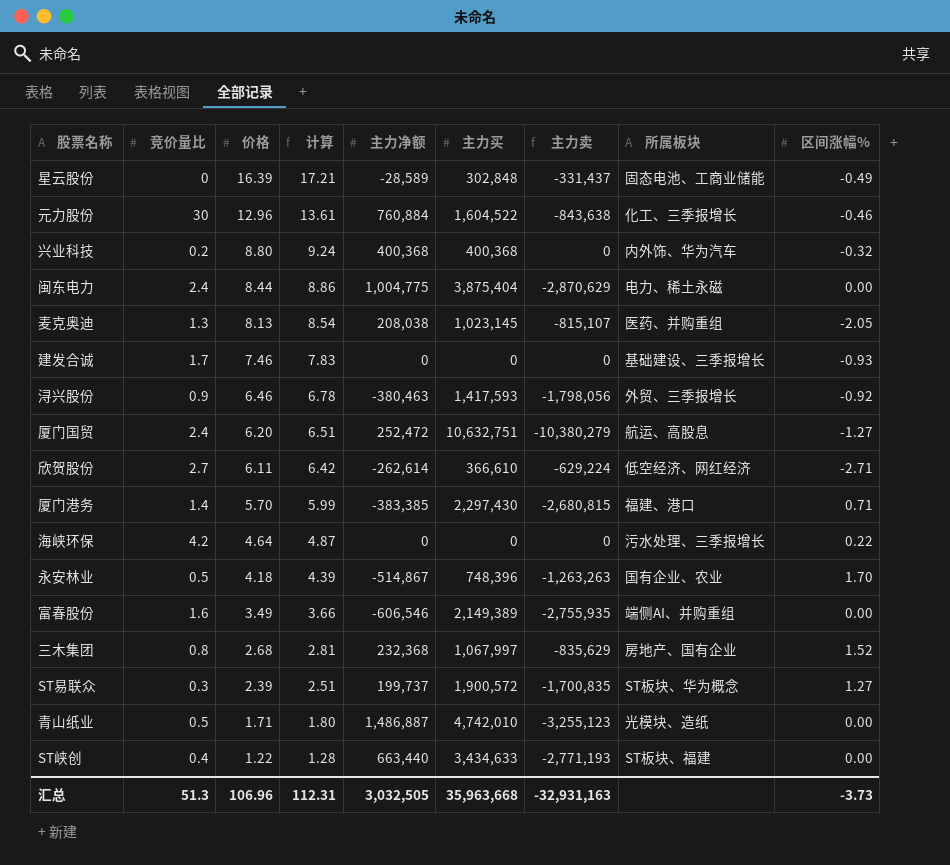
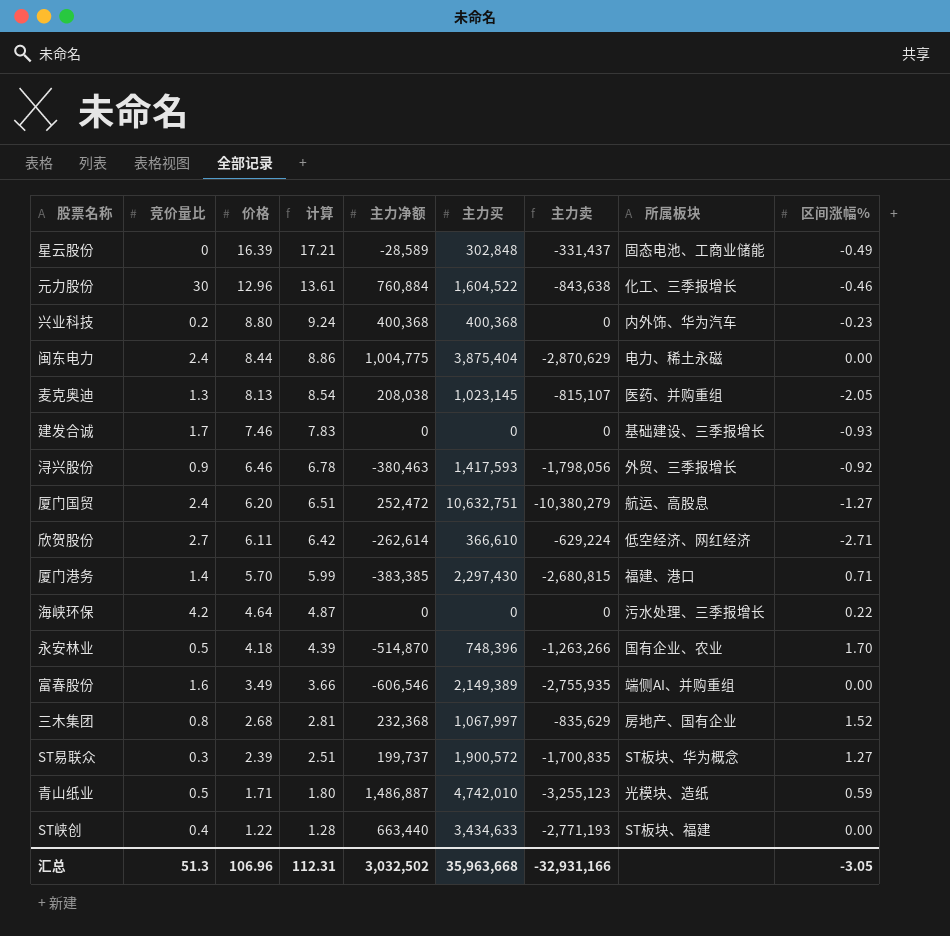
兴业科技 | 区间涨幅%: -0.32 -> -0.23
永安林业 | 主力净额: -514,867 -> -514,870
永安林业 | 主力卖: -1,263,263 -> -1,263,266
青山纸业 | 区间涨幅%: 0.00 -> 0.59
汇总 | 主力净额: 3,032,505 -> 3,032,502
汇总 | 主力卖: -32,931,163 -> -32,931,166
汇总 | 区间涨幅%: -3.73 -> -3.05

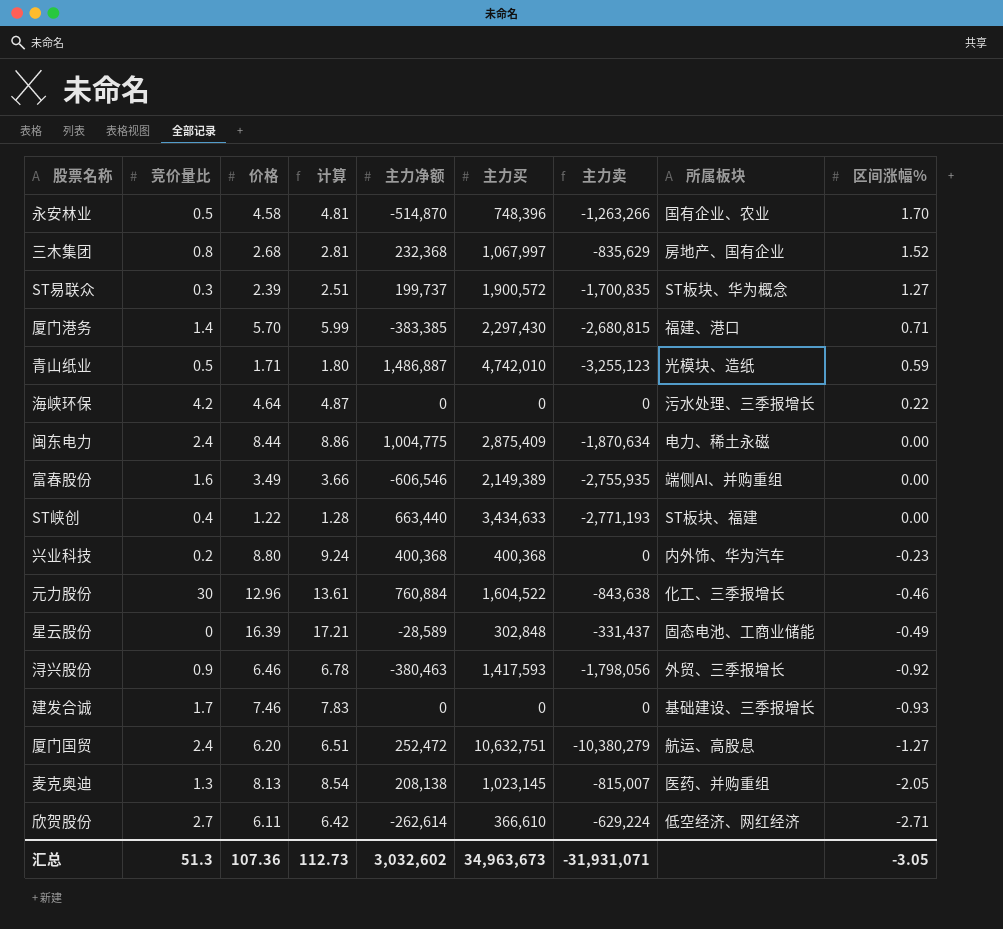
row order: 价格 descending -> 区间涨幅% descending
永安林业 | 价格: 4.18 -> 4.58
永安林业 | 计算: 4.39 -> 4.81
闽东电力 | 主力买: 3,875,404 -> 2,875,409
闽东电力 | 主力卖: -2,870,629 -> -1,870,634
麦克奥迪 | 主力净额: 208,038 -> 208,138
麦克奥迪 | 主力卖: -815,107 -> -815,007
汇总 | 价格: 106.96 -> 107.36
汇总 | 计算: 112.31 -> 112.73
汇总 | 主力净额: 3,032,502 -> 3,032,602
汇总 | 主力买: 35,963,668 -> 34,963,673
汇总 | 主力卖: -32,931,166 -> -31,931,071

